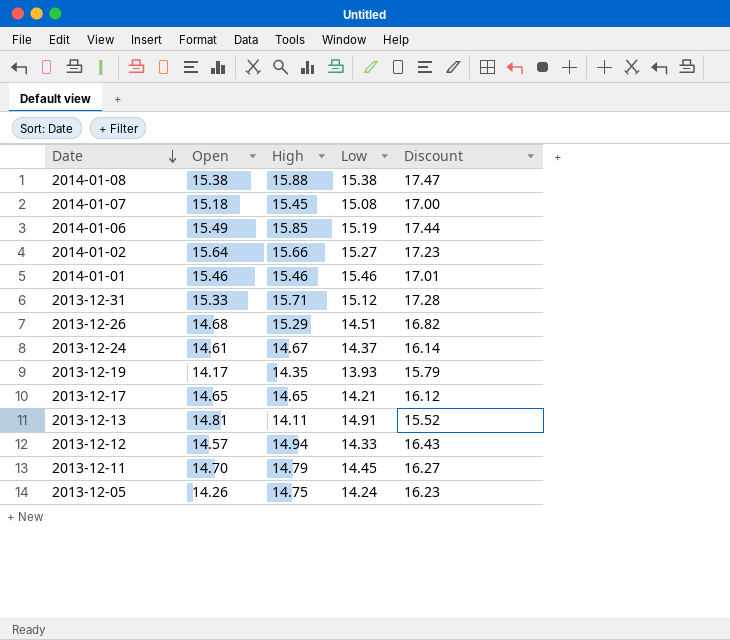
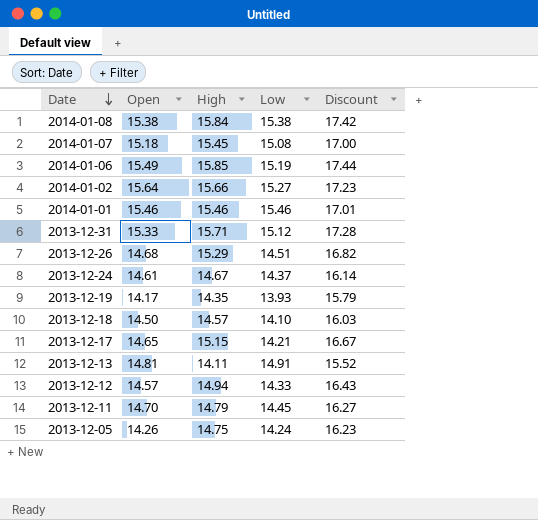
2014-01-08 | High: 15.88 -> 15.84
2014-01-08 | Discount: 17.47 -> 17.42
row 2013-12-18: none -> 14.50 | 14.57 | 14.10 | 16.03
2013-12-17 | High: 14.65 -> 15.15
2013-12-17 | Discount: 16.12 -> 16.67

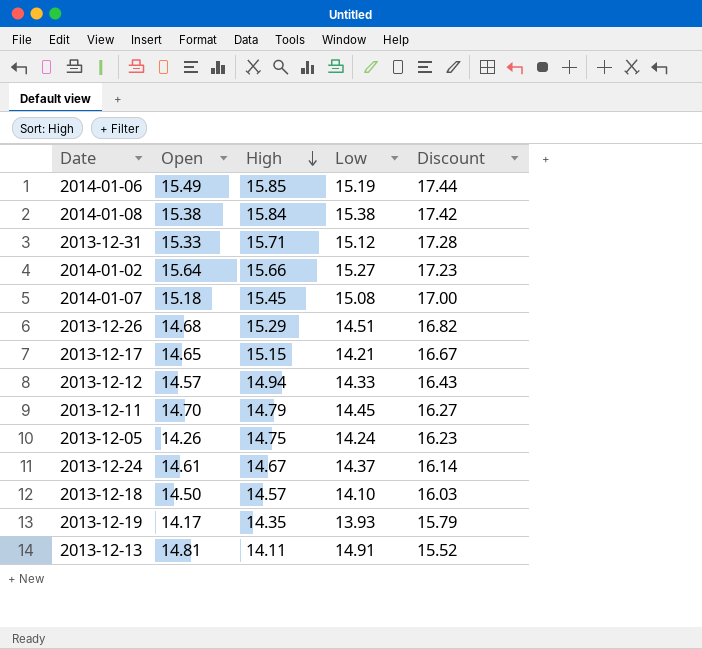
row order: Date descending -> High descending
row 2014-01-01: 15.46 | 15.46 | 15.46 | 17.01 -> none

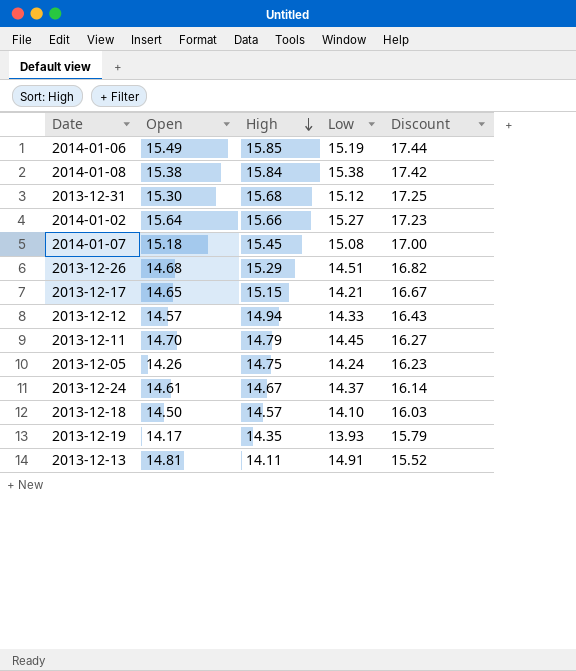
2013-12-31 | Open: 15.33 -> 15.30
2013-12-31 | High: 15.71 -> 15.68
2013-12-31 | Discount: 17.28 -> 17.25

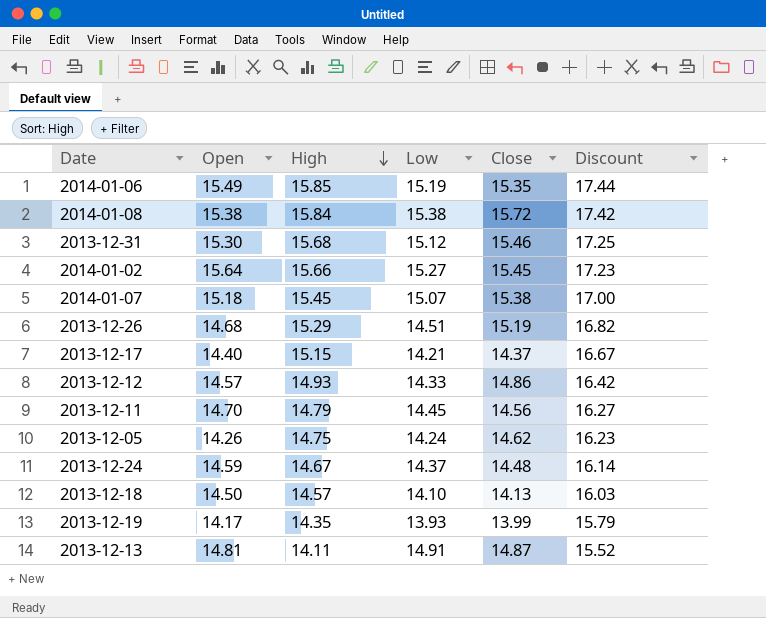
column Close | position: none -> 5
2014-01-07 | Low: 15.08 -> 15.07
2013-12-17 | Open: 14.65 -> 14.40
2013-12-12 | High: 14.94 -> 14.93
2013-12-12 | Discount: 16.43 -> 16.42
2013-12-24 | Open: 14.61 -> 14.59

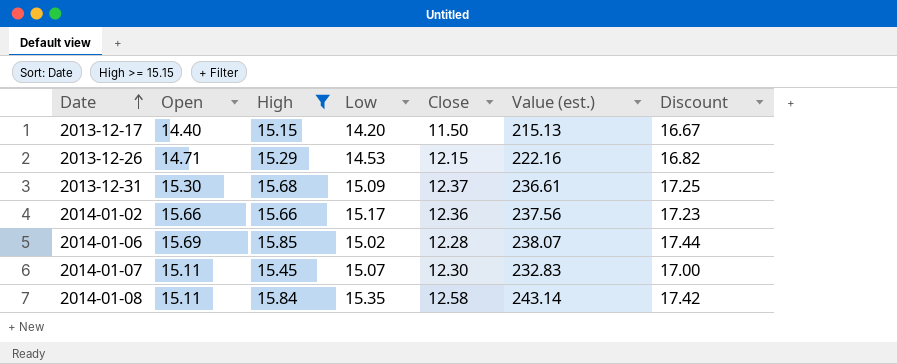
filter: none -> High >= 15.15
row order: High descending -> Date ascending
column Value (est.) | formula: none -> [High] * [Low]
2013-12-17 | Low: 14.21 -> 14.20
2013-12-17 | Close: 14.37 -> 11.50
2013-12-26 | Open: 14.68 -> 14.71
2013-12-26 | Low: 14.51 -> 14.53
2013-12-26 | Close: 15.19 -> 12.15
2013-12-31 | Low: 15.12 -> 15.09
2013-12-31 | Close: 15.46 -> 12.37
2014-01-02 | Open: 15.64 -> 15.66
2014-01-02 | Low: 15.27 -> 15.17
2014-01-02 | Close: 15.45 -> 12.36
2014-01-06 | Open: 15.49 -> 15.69
2014-01-06 | Low: 15.19 -> 15.02
2014-01-06 | Close: 15.35 -> 12.28
2014-01-07 | Open: 15.18 -> 15.11
2014-01-07 | Close: 15.38 -> 12.30
2014-01-08 | Open: 15.38 -> 15.11
2014-01-08 | Low: 15.38 -> 15.35
2014-01-08 | Close: 15.72 -> 12.58

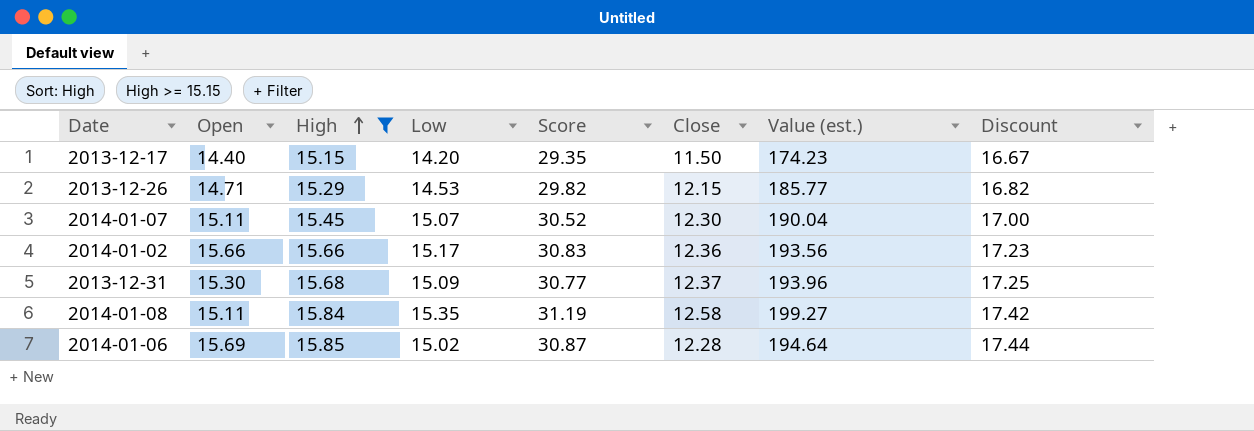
row order: Date ascending -> High ascending
column Score | formula: none -> [High] + [Low]
column Value (est.) | formula: [High] * [Low] -> [High] * [Close]

